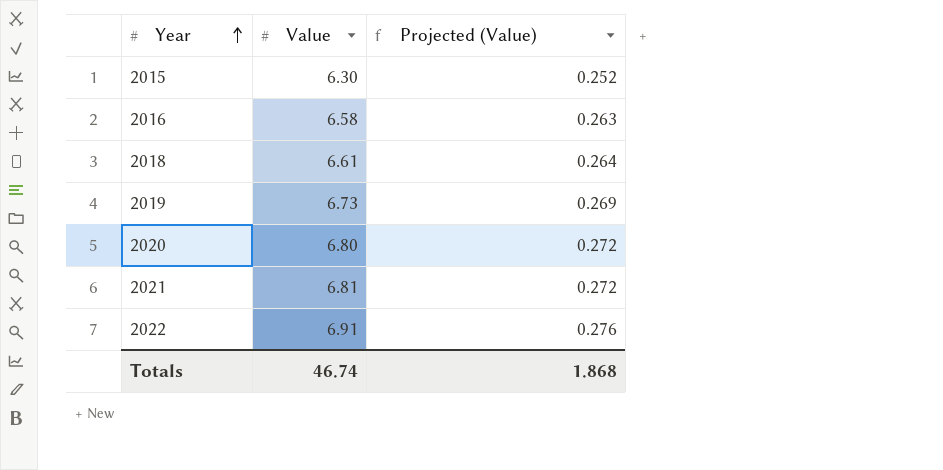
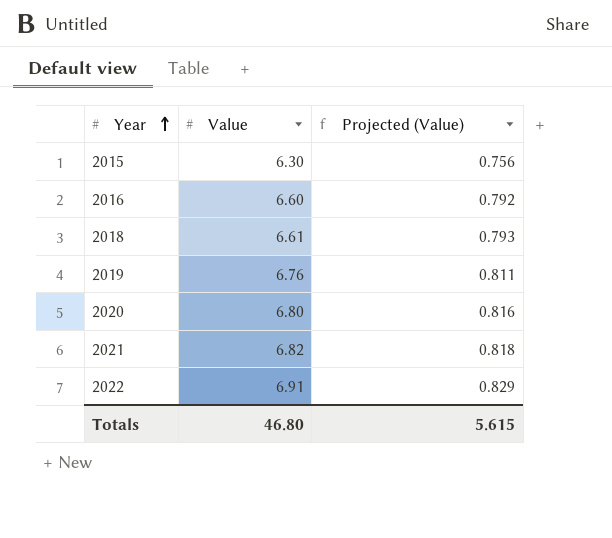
column Projected (Value) | formula: [Value] * 0.04 -> [Value] * 0.12
2016 | Value: 6.58 -> 6.60
2019 | Value: 6.73 -> 6.76
2021 | Value: 6.81 -> 6.82
Totals | Value: 46.74 -> 46.80
Totals | Projected (Value): 1.868 -> 5.615

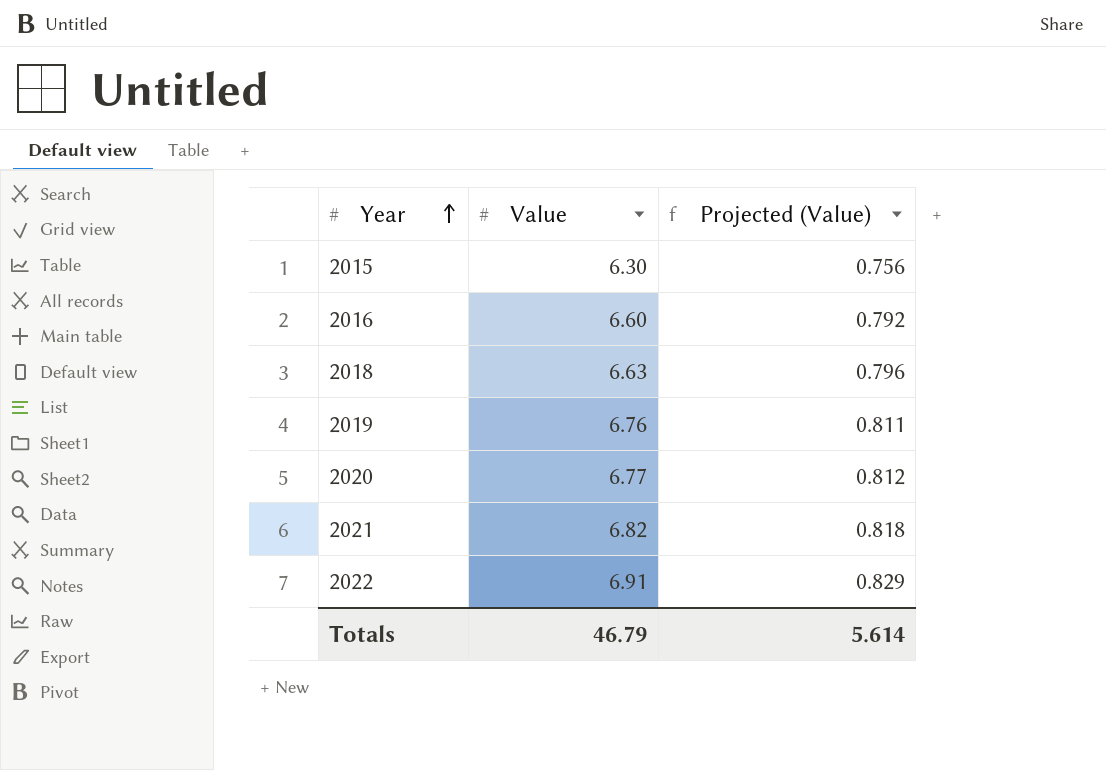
2018 | Value: 6.61 -> 6.63
2018 | Projected (Value): 0.793 -> 0.796
2020 | Value: 6.80 -> 6.77
2020 | Projected (Value): 0.816 -> 0.812
Totals | Value: 46.80 -> 46.79
Totals | Projected (Value): 5.615 -> 5.614

